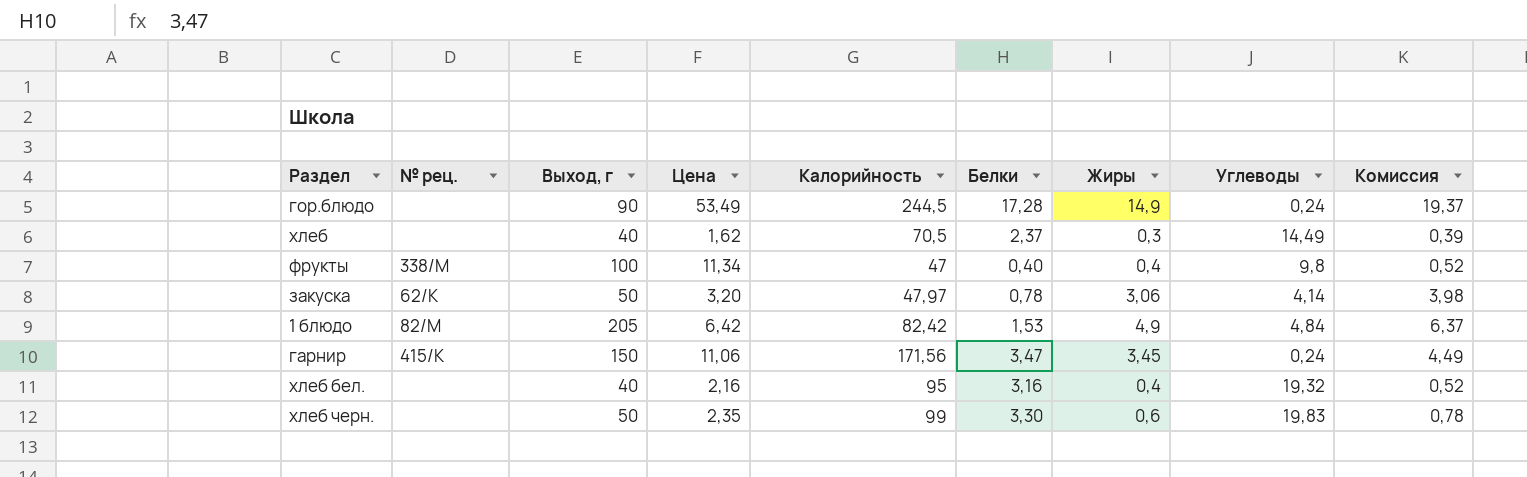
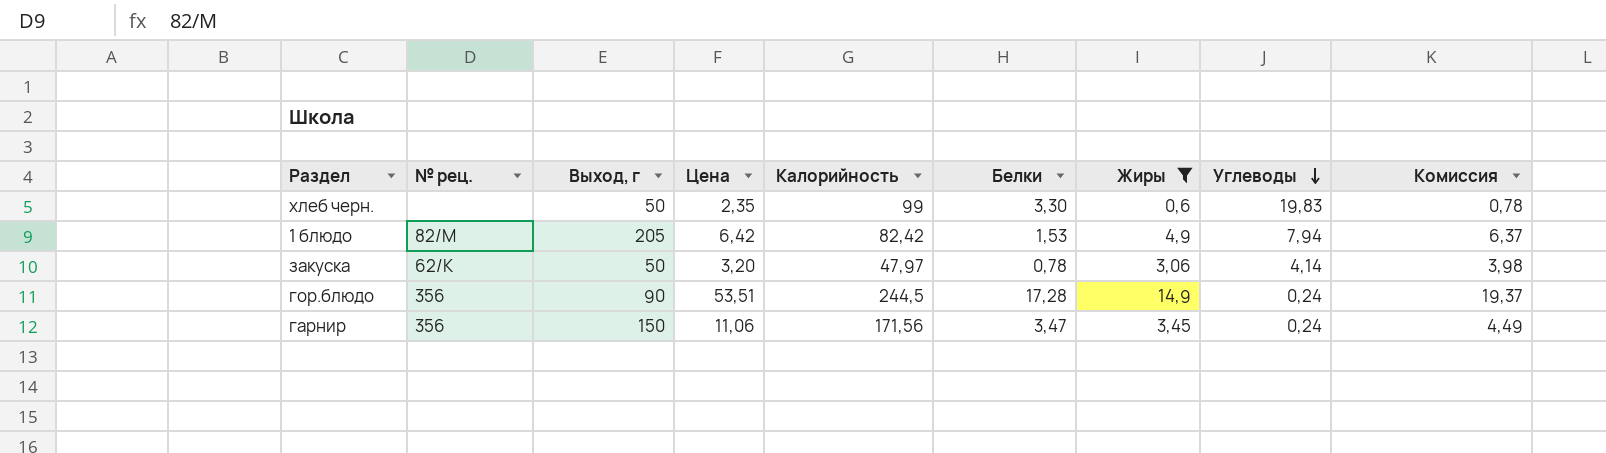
filter: none -> Жиры >= 0,6
row order: none -> Углеводы descending
1 блюдо | Углеводы: 4,84 -> 7,94
гор.блюдо | № рец.: none -> 356
гор.блюдо | Цена: 53,49 -> 53,51
гарнир | № рец.: 415/К -> 356

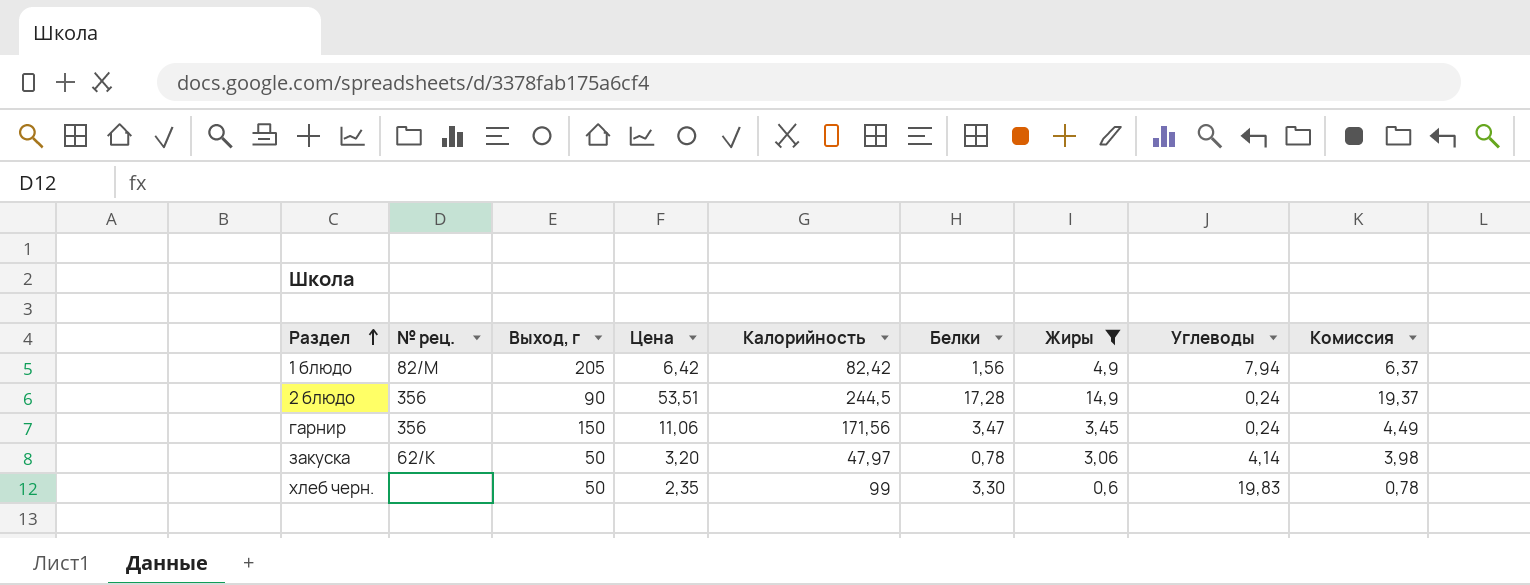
row order: Углеводы descending -> Раздел ascending
row гор.блюдо: 356 | 90 | 53,51 | 244,5 | 17,28 | 14,9 | 0,24 | 19,37 -> none
1 блюдо | Белки: 1,53 -> 1,56
row 2 блюдо: none -> 356 | 90 | 53,51 | 244,5 | 17,28 | 14,9 | 0,24 | 19,37

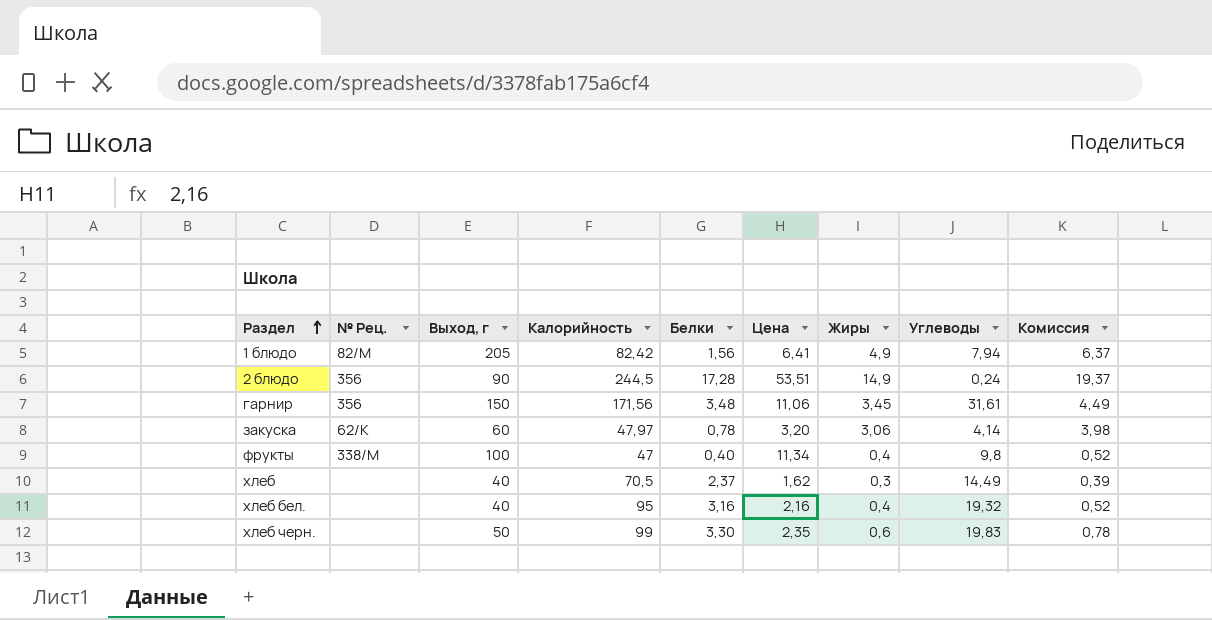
filter: Жиры >= 0,6 -> none
column name: № рец. -> № Рец.
column Цена | position: 4 -> 6
1 блюдо | Цена: 6,42 -> 6,41
гарнир | Белки: 3,47 -> 3,48
гарнир | Углеводы: 0,24 -> 31,61
закуска | Выход, г: 50 -> 60

